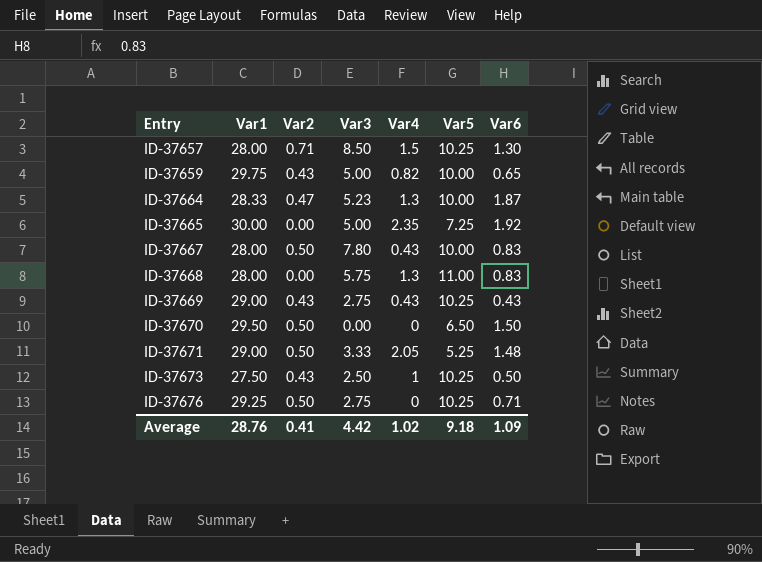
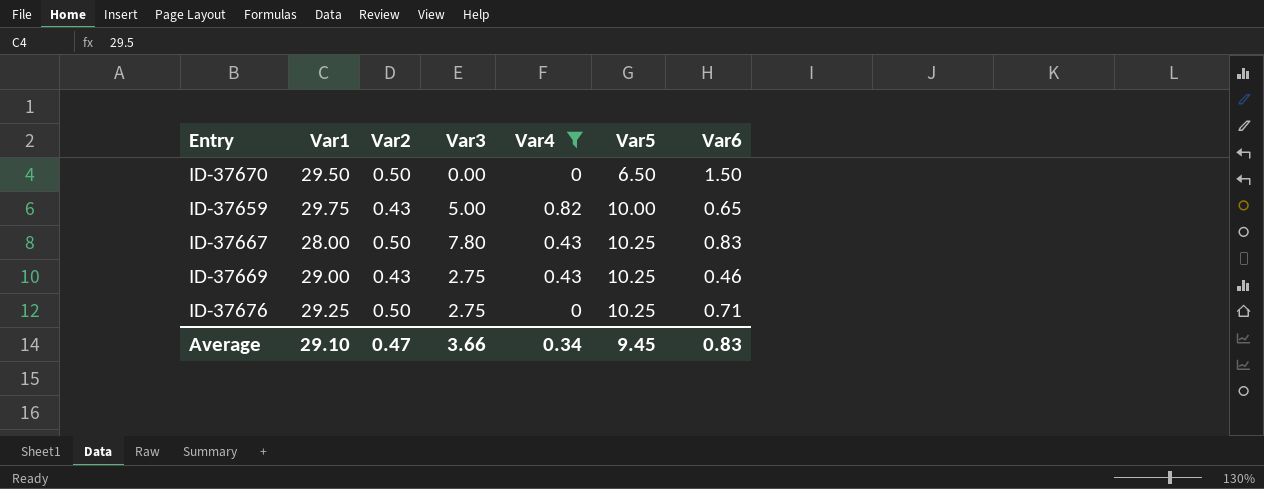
filter: none -> Var4 <= 0.82
row order: Entry ascending -> Var5 ascending
ID-37667 | Var5: 10.00 -> 10.25
ID-37669 | Var6: 0.43 -> 0.46
Average | Var1: 28.76 -> 29.10
Average | Var2: 0.41 -> 0.47
Average | Var3: 4.42 -> 3.66
Average | Var4: 1.02 -> 0.34
Average | Var5: 9.18 -> 9.45
Average | Var6: 1.09 -> 0.83

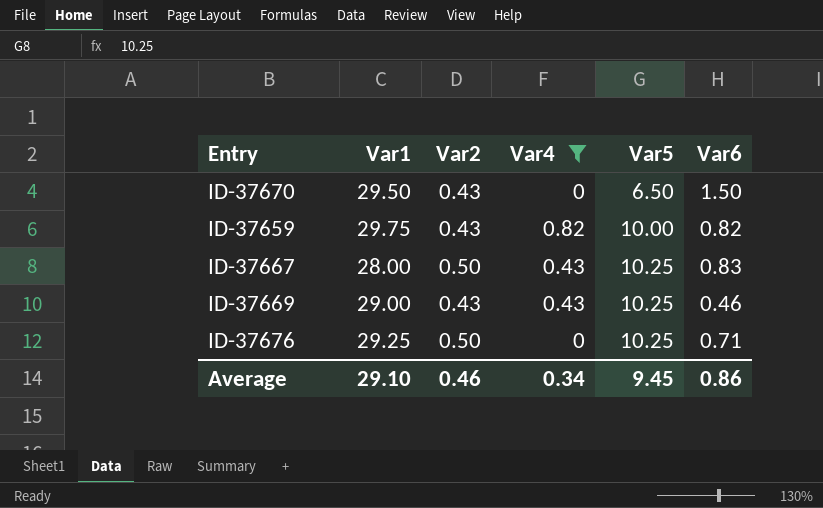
column Var3 | position: 4 -> none
ID-37670 | Var2: 0.50 -> 0.43
ID-37659 | Var6: 0.65 -> 0.82
Average | Var2: 0.47 -> 0.46
Average | Var6: 0.83 -> 0.86

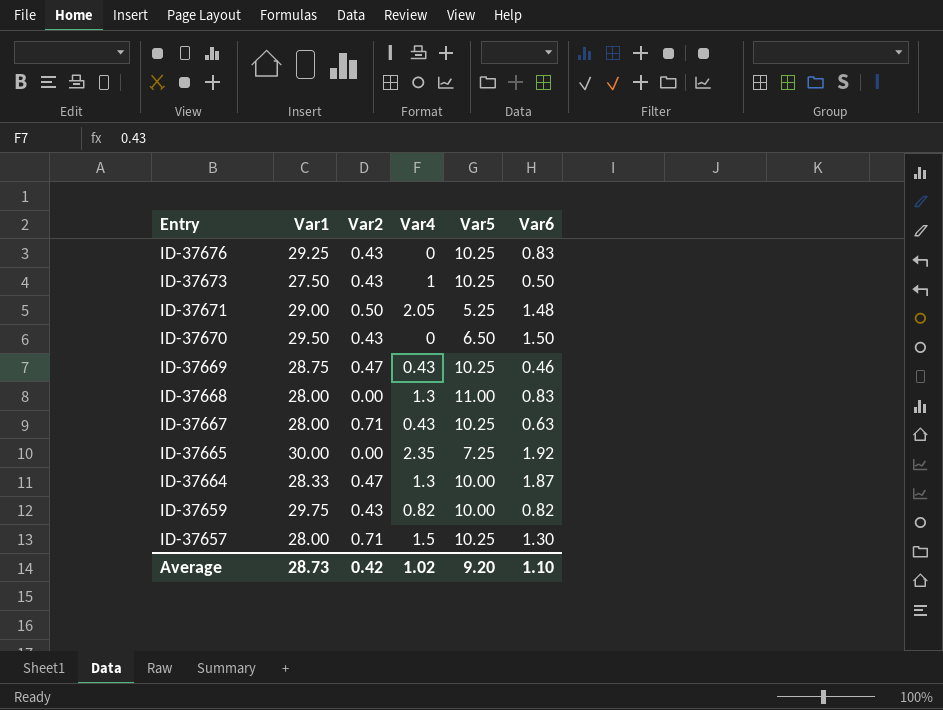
filter: Var4 <= 0.82 -> none
row order: Var5 ascending -> Entry descending
ID-37676 | Var2: 0.50 -> 0.43
ID-37676 | Var6: 0.71 -> 0.83
ID-37669 | Var1: 29.00 -> 28.75
ID-37669 | Var2: 0.43 -> 0.47
ID-37667 | Var2: 0.50 -> 0.71
ID-37667 | Var6: 0.83 -> 0.63
Average | Var1: 29.10 -> 28.73
Average | Var2: 0.46 -> 0.42
Average | Var4: 0.34 -> 1.02
Average | Var5: 9.45 -> 9.20
Average | Var6: 0.86 -> 1.10

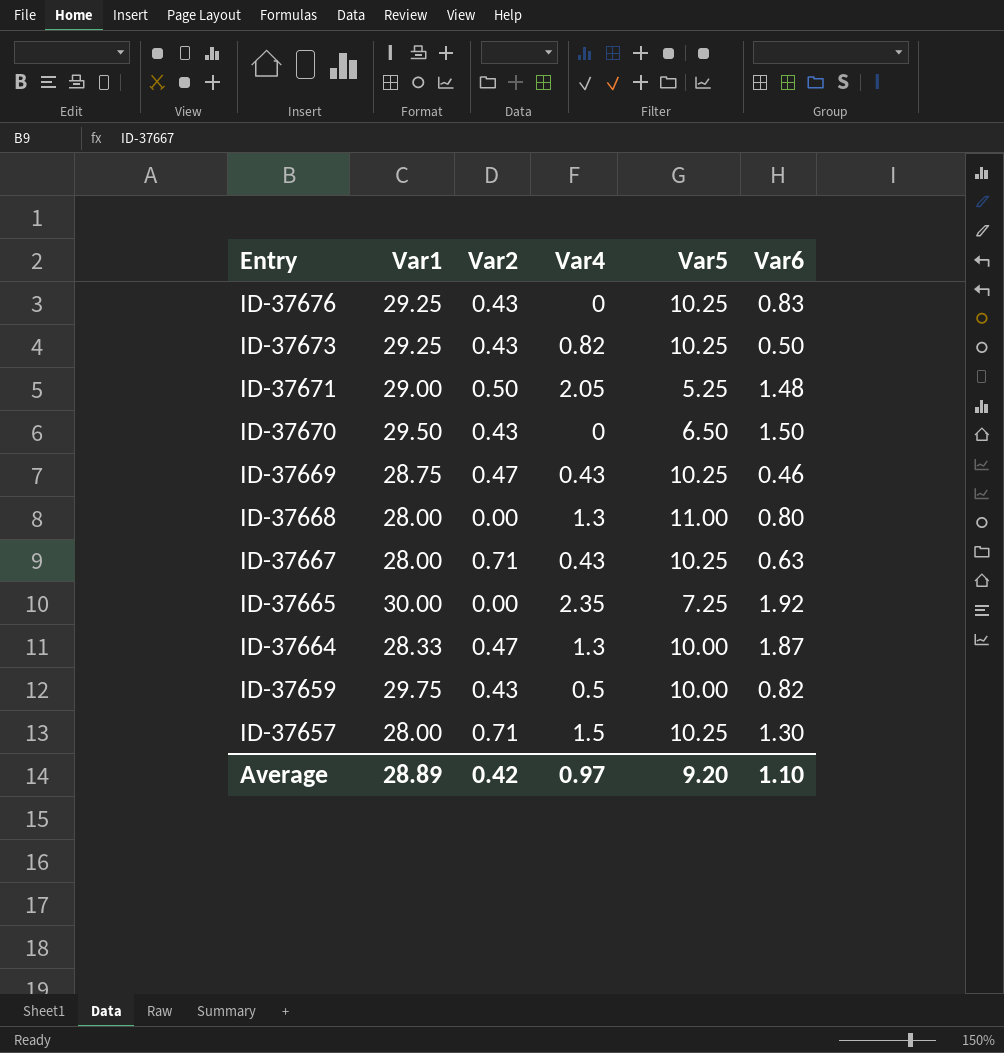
ID-37673 | Var1: 27.50 -> 29.25
ID-37673 | Var4: 1 -> 0.82
ID-37668 | Var6: 0.83 -> 0.80
ID-37659 | Var4: 0.82 -> 0.5
Average | Var1: 28.73 -> 28.89
Average | Var4: 1.02 -> 0.97

